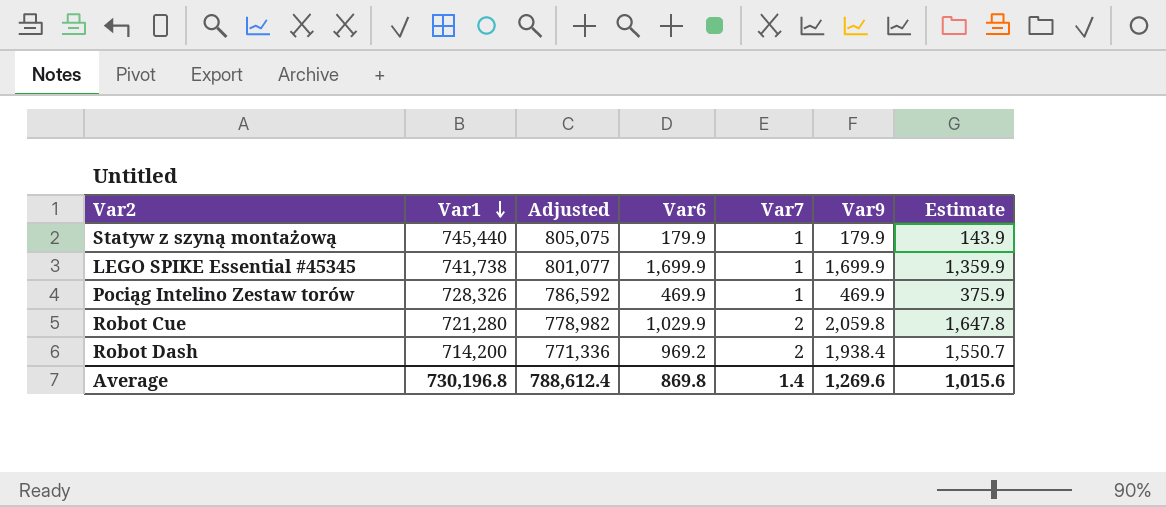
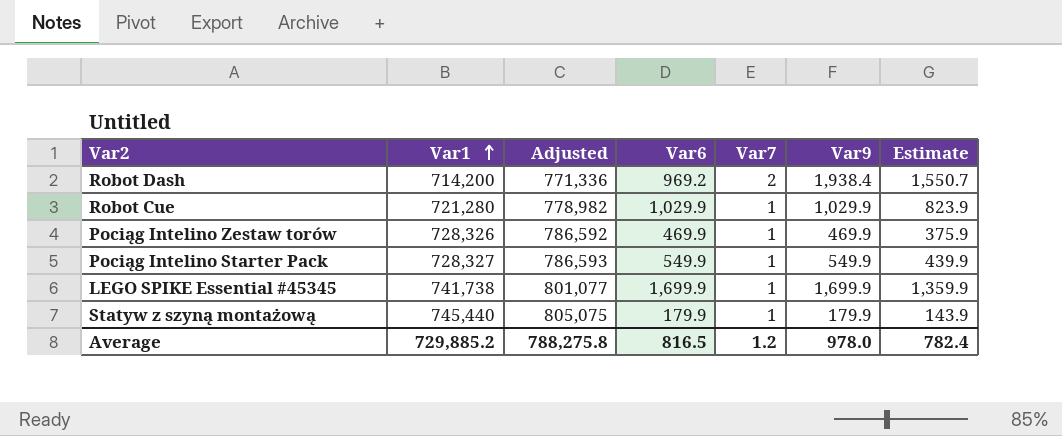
row order: Var1 descending -> Var1 ascending
Robot Cue | Var7: 2 -> 1
Robot Cue | Var9: 2,059.8 -> 1,029.9
Robot Cue | Estimate: 1,647.8 -> 823.9
row Pociąg Intelino Starter Pack: none -> 728,327 | 786,593 | 549.9 | 1 | 549.9 | 439.9
Average | Var1: 730,196.8 -> 729,885.2
Average | Adjusted: 788,612.4 -> 788,275.8
Average | Var6: 869.8 -> 816.5
Average | Var7: 1.4 -> 1.2
Average | Var9: 1,269.6 -> 978.0
Average | Estimate: 1,015.6 -> 782.4

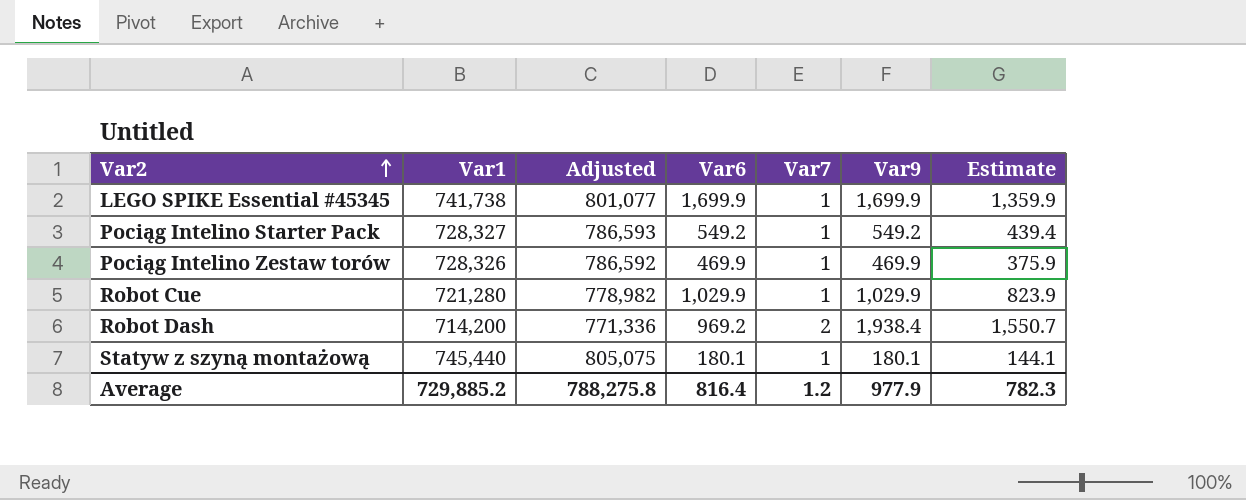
row order: Var1 ascending -> Var2 ascending
Pociąg Intelino Starter Pack | Var6: 549.9 -> 549.2
Pociąg Intelino Starter Pack | Var9: 549.9 -> 549.2
Pociąg Intelino Starter Pack | Estimate: 439.9 -> 439.4
Statyw z szyną montażową | Var6: 179.9 -> 180.1
Statyw z szyną montażową | Var9: 179.9 -> 180.1
Statyw z szyną montażową | Estimate: 143.9 -> 144.1
Average | Var6: 816.5 -> 816.4
Average | Var9: 978.0 -> 977.9
Average | Estimate: 782.4 -> 782.3

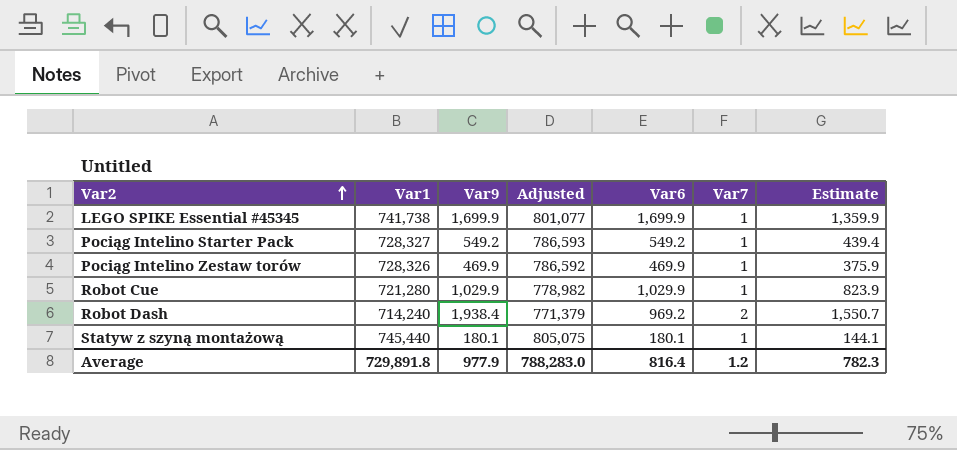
column Var9 | position: 6 -> 3
Robot Dash | Var1: 714,200 -> 714,240
Robot Dash | Adjusted: 771,336 -> 771,379
Average | Var1: 729,885.2 -> 729,891.8
Average | Adjusted: 788,275.8 -> 788,283.0

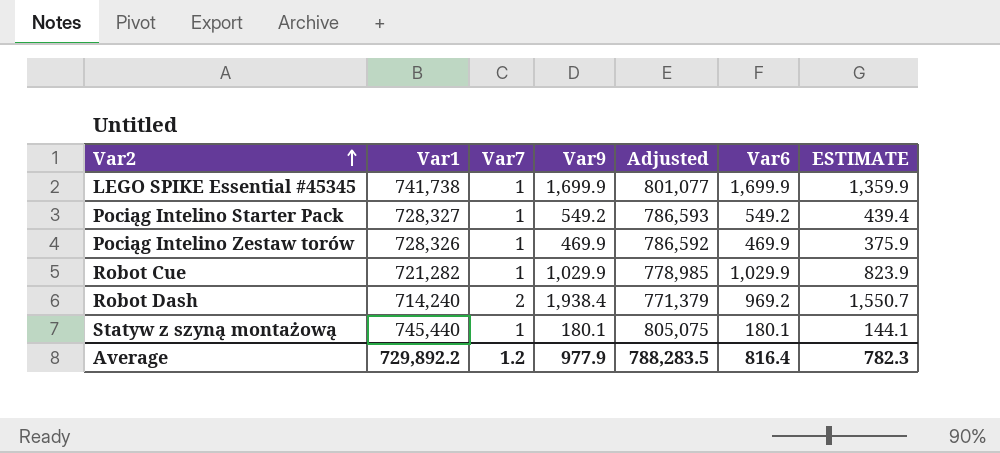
column Var7 | position: 6 -> 3
column name: Estimate -> ESTIMATE
Robot Cue | Var1: 721,280 -> 721,282
Robot Cue | Adjusted: 778,982 -> 778,985
Average | Var1: 729,891.8 -> 729,892.2
Average | Adjusted: 788,283.0 -> 788,283.5

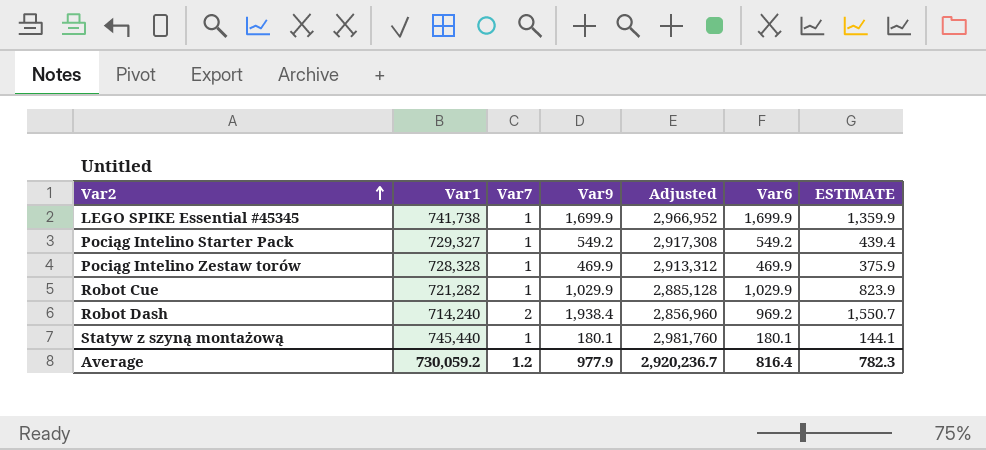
column Adjusted | formula: [Var1] * 1.08 -> [Var1] * 4
Pociąg Intelino Starter Pack | Var1: 728,327 -> 729,327
Pociąg Intelino Zestaw torów | Var1: 728,326 -> 728,328
Average | Var1: 729,892.2 -> 730,059.2
Average | Adjusted: 788,283.5 -> 2,920,236.7

